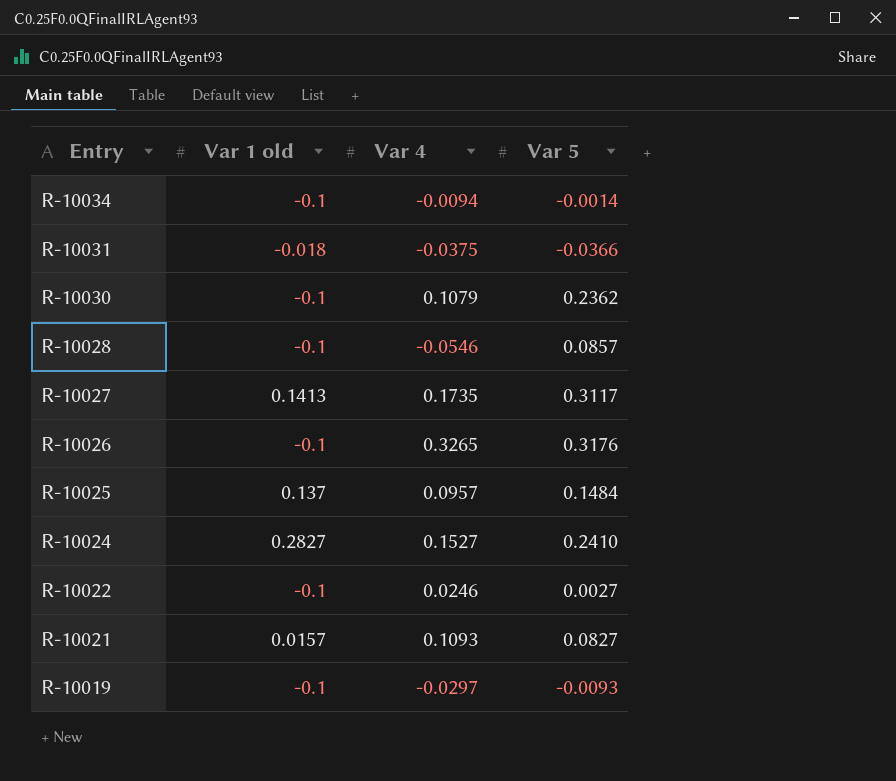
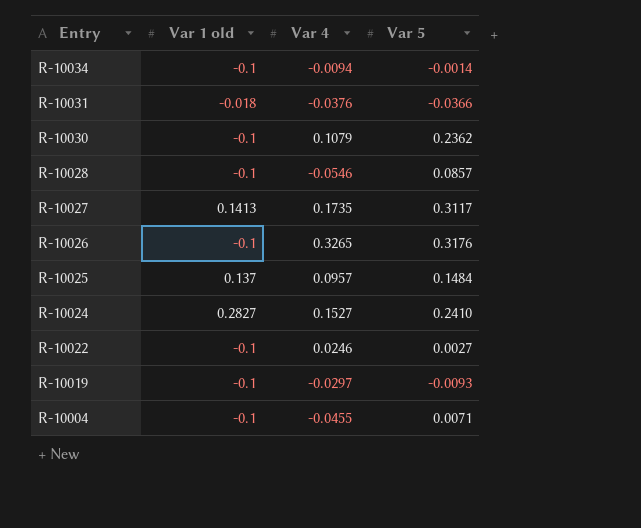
row R-10021: 0.0157 | 0.1093 | 0.0827 -> none
R-10031 | Var 4: -0.0375 -> -0.0376
row R-10004: none -> -0.1 | -0.0455 | 0.0071

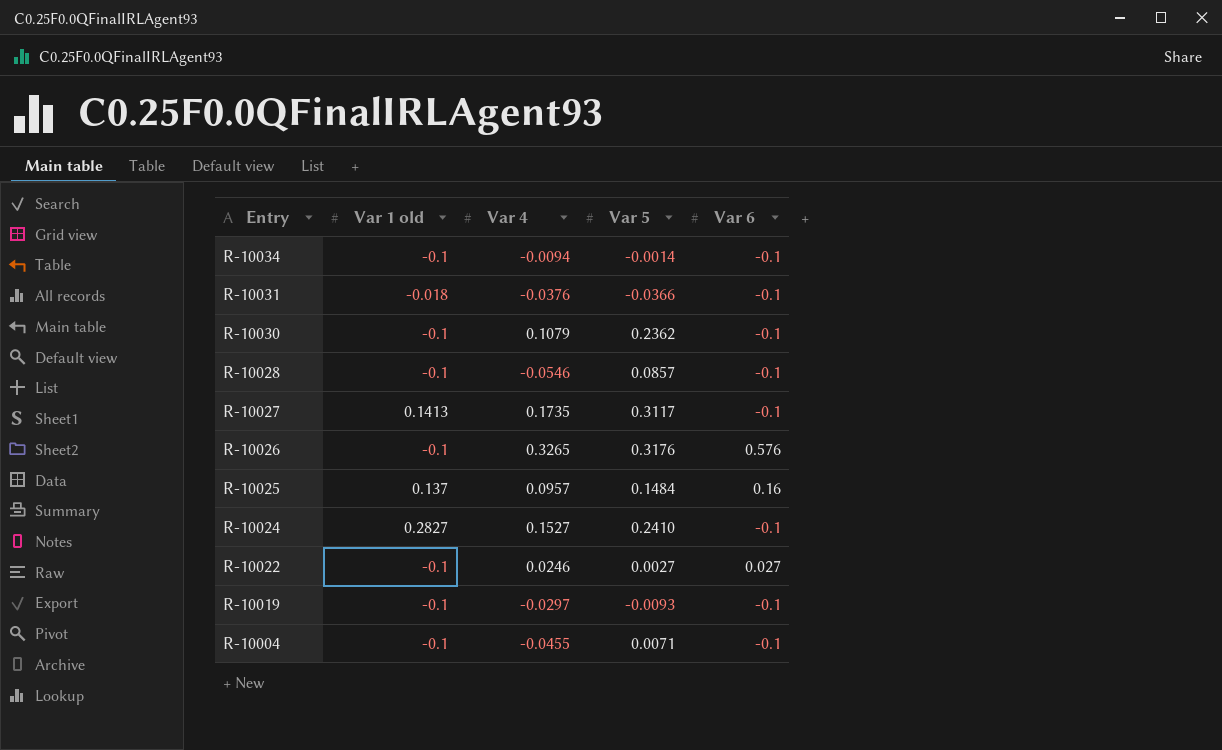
column Var 6 | position: none -> 5

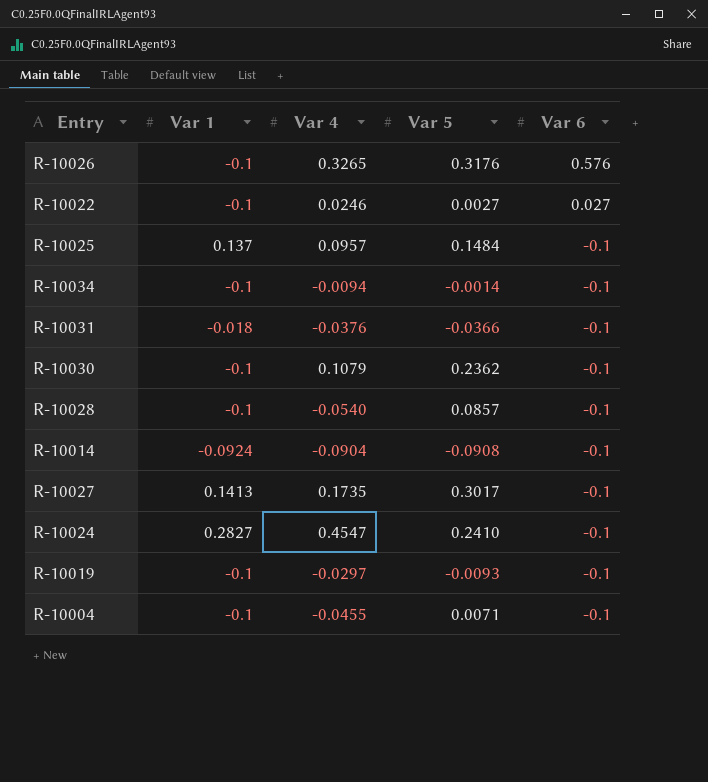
row order: Entry descending -> Var 6 descending
column name: Var 1 old -> Var 1
R-10025 | Var 6: 0.16 -> -0.1
R-10028 | Var 4: -0.0546 -> -0.0540
row R-10014: none -> -0.0924 | -0.0904 | -0.0908 | -0.1
R-10027 | Var 5: 0.3117 -> 0.3017
R-10024 | Var 4: 0.1527 -> 0.4547

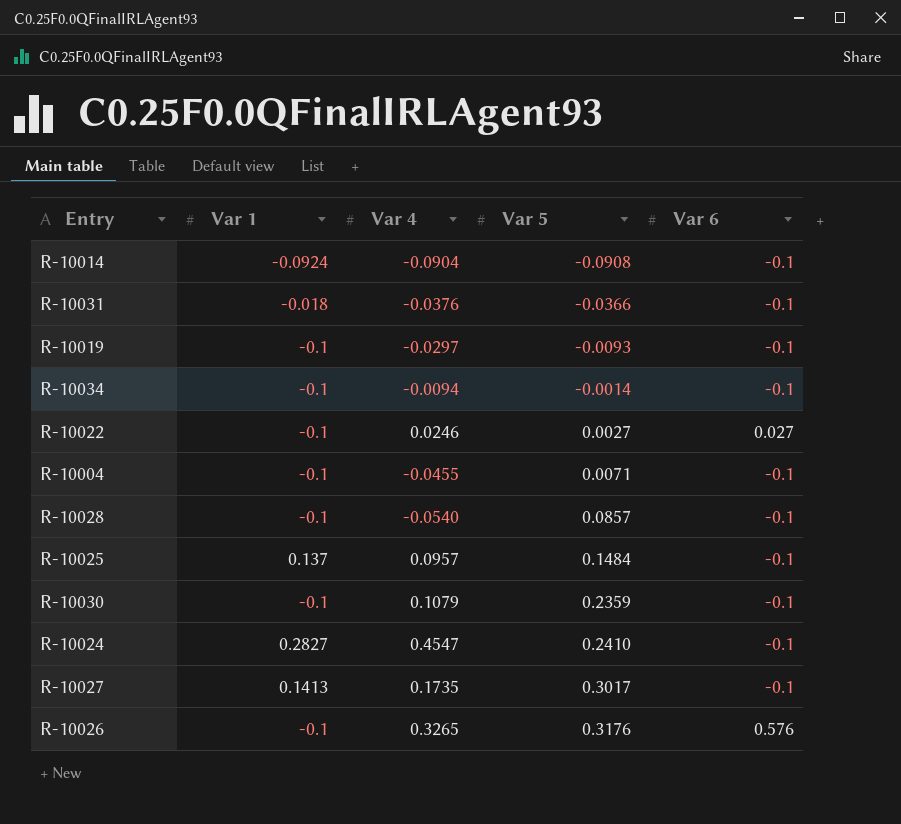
row order: Var 6 descending -> Var 5 ascending
R-10030 | Var 5: 0.2362 -> 0.2359

